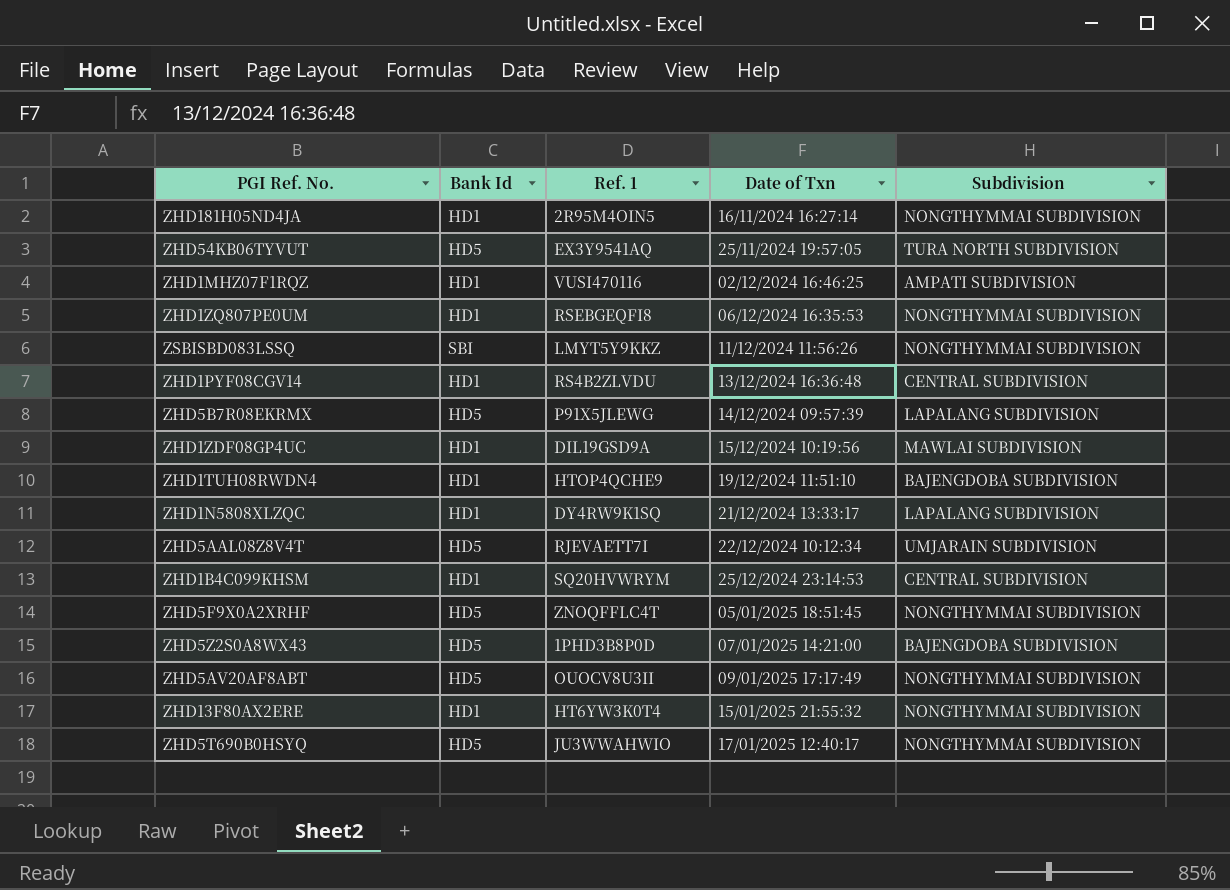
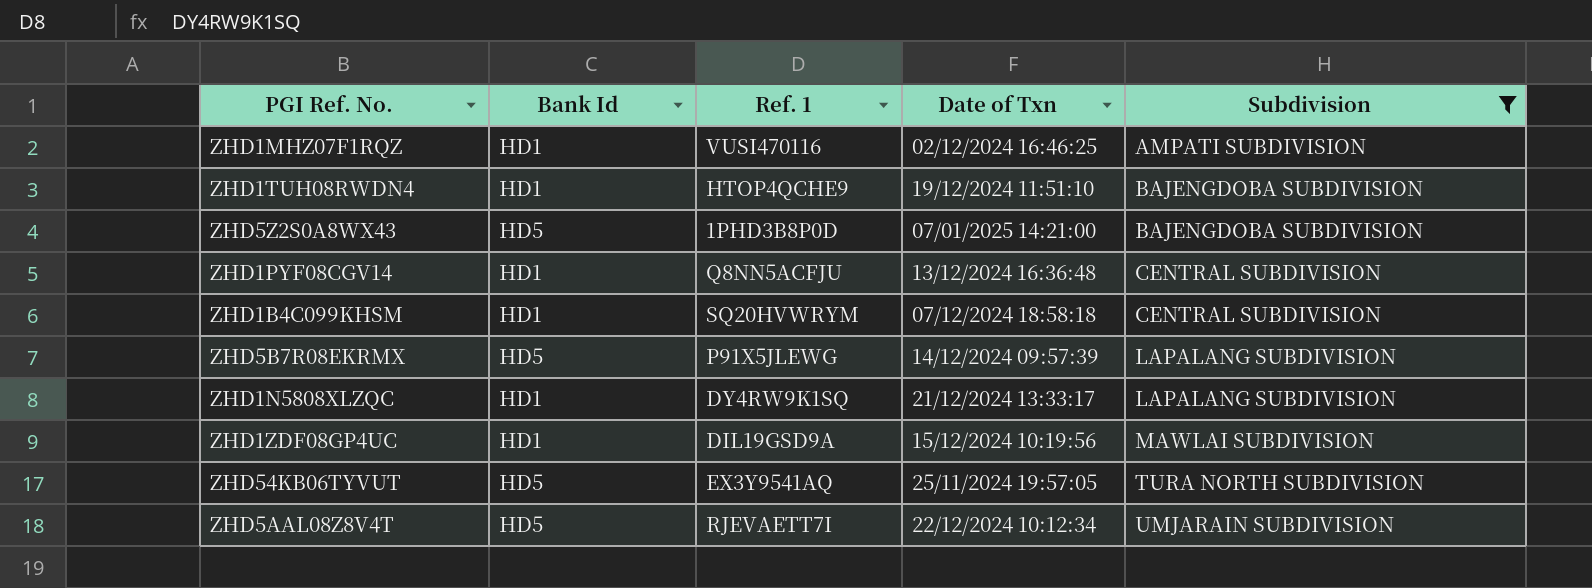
filter: none -> Subdivision != NONGTHYMMAI SUBDIVISION
row order: Date of Txn ascending -> Subdivision ascending
ZHD1PYF08CGV14 | Ref. 1: RS4B2ZLVDU -> Q8NN5ACFJU
ZHD1B4C099KHSM | Date of Txn: 25/12/2024 23:14:53 -> 07/12/2024 18:58:18

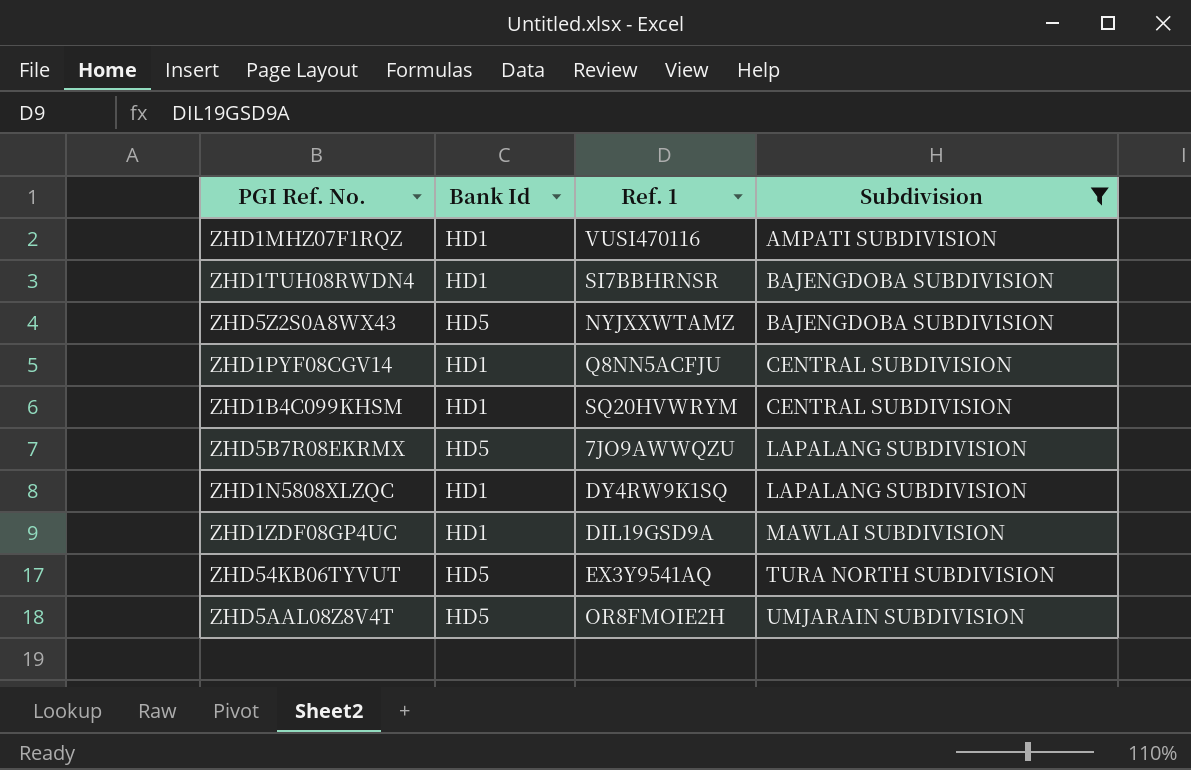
column Date of Txn | position: 4 -> none
ZHD1TUH08RWDN4 | Ref. 1: HTOP4QCHE9 -> SI7BBHRNSR
ZHD5Z2S0A8WX43 | Ref. 1: 1PHD3B8P0D -> NYJXXWTAMZ
ZHD5B7R08EKRMX | Ref. 1: P91X5JLEWG -> 7JO9AWWQZU
ZHD5AAL08Z8V4T | Ref. 1: RJEVAETT7I -> OR8FMOIE2H

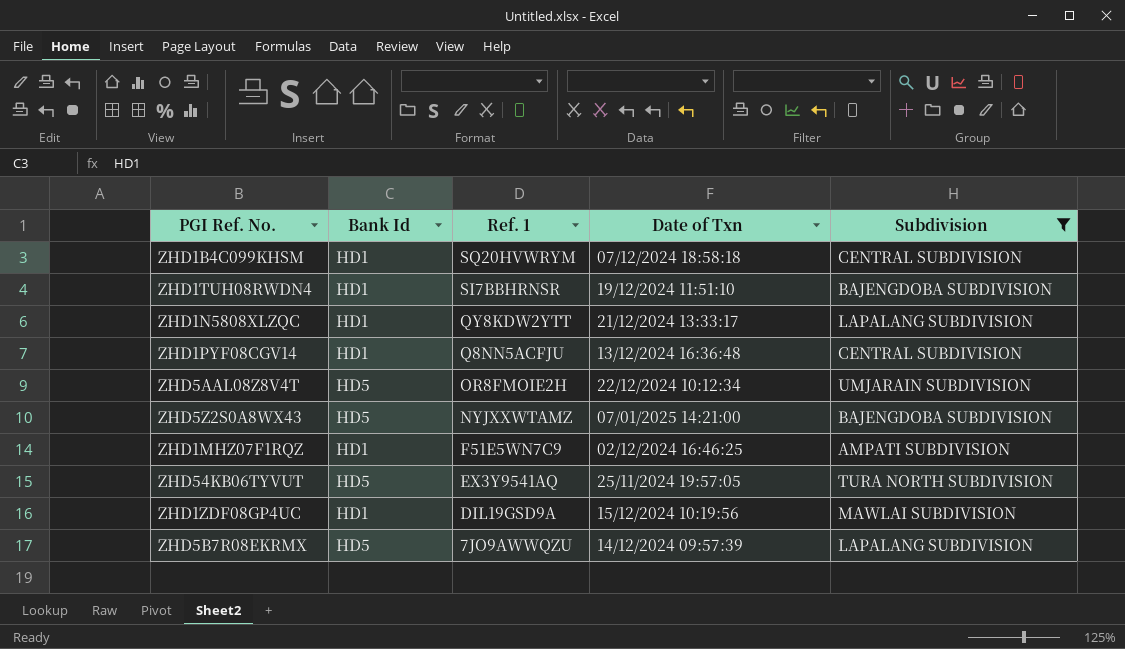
row order: Subdivision ascending -> Ref. 1 descending
column Date of Txn | position: none -> 4
ZHD1N5808XLZQC | Ref. 1: DY4RW9K1SQ -> QY8KDW2YTT
ZHD1MHZ07F1RQZ | Ref. 1: VUSI470116 -> F51E5WN7C9

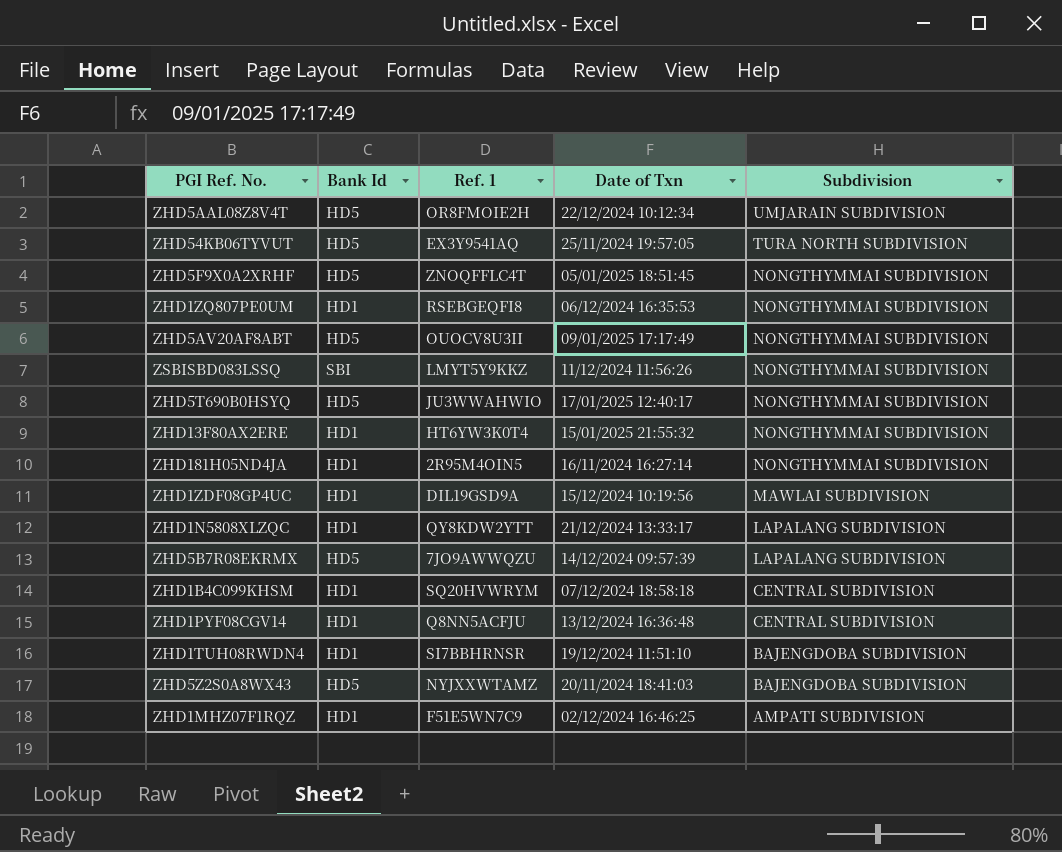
filter: Subdivision != NONGTHYMMAI SUBDIVISION -> none
row order: Ref. 1 descending -> Subdivision descending
ZHD5Z2S0A8WX43 | Date of Txn: 07/01/2025 14:21:00 -> 20/11/2024 18:41:03

